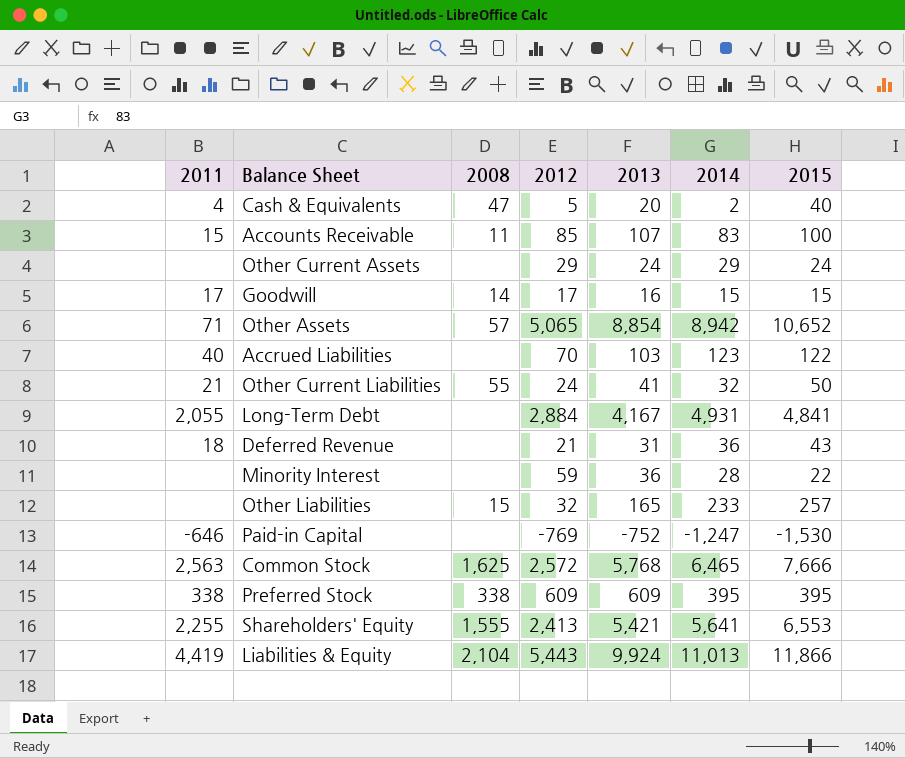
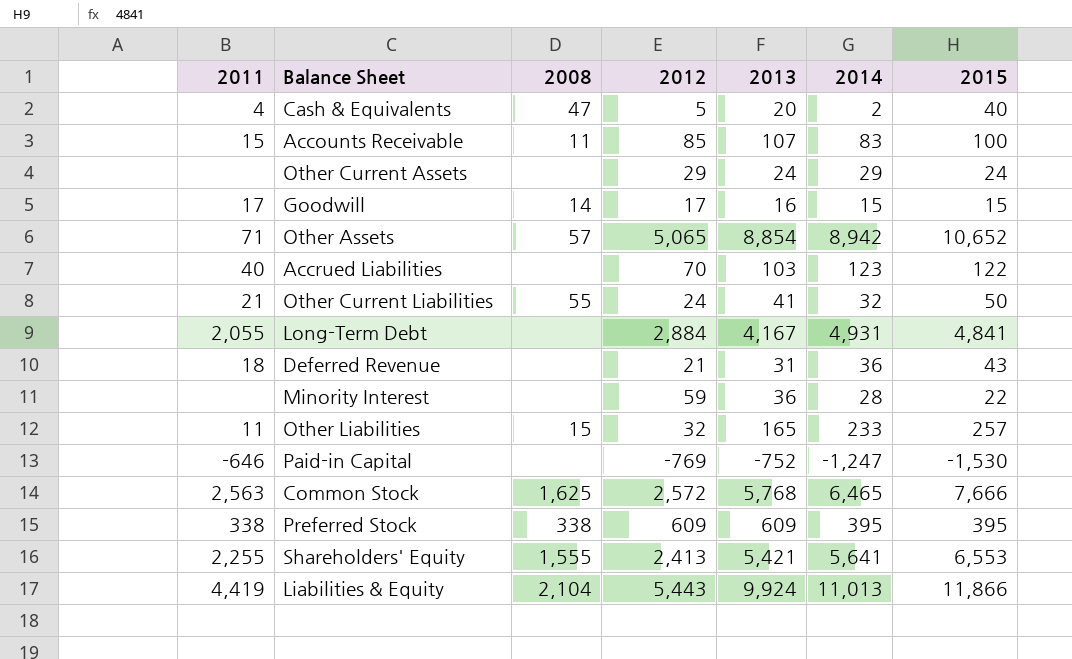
Other Liabilities | 2011: none -> 11

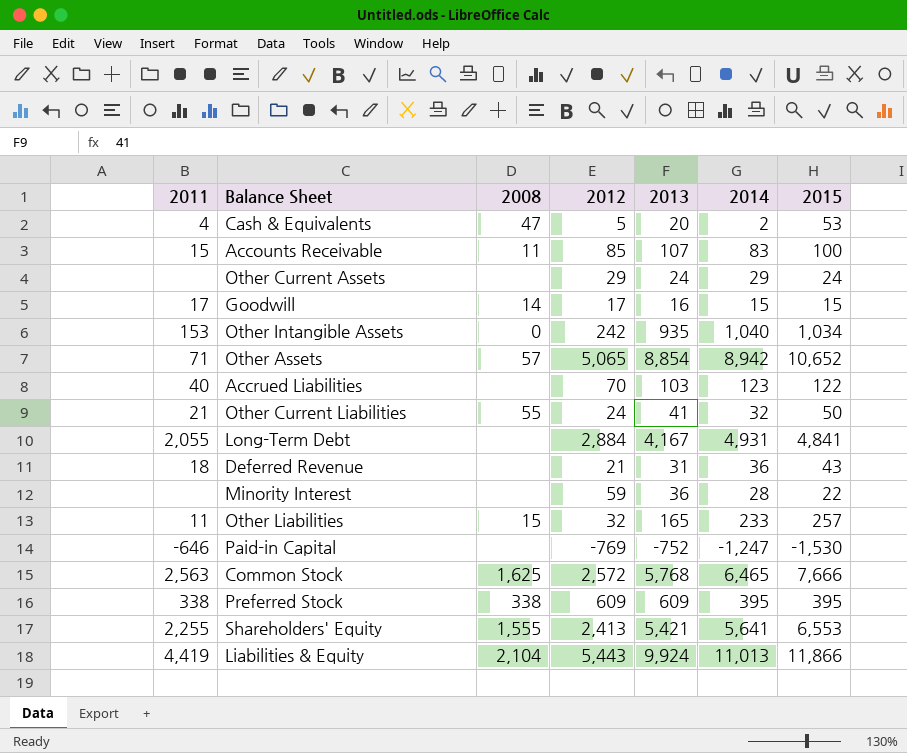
Cash & Equivalents | 2015: 40 -> 53
row Other Intangible Assets: none -> 153 | 0 | 242 | 935 | 1,040 | 1,034

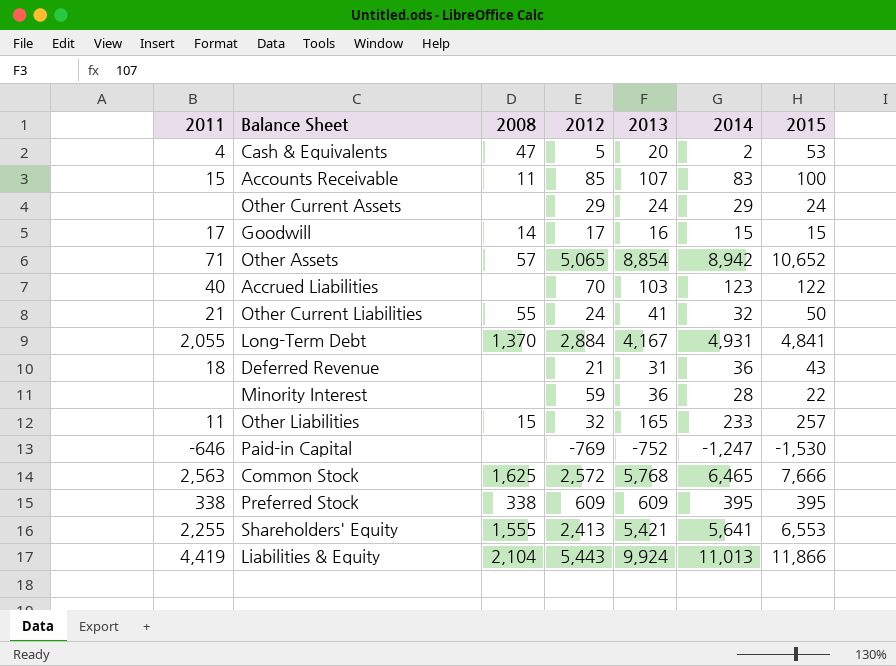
row Other Intangible Assets: 153 | 0 | 242 | 935 | 1,040 | 1,034 -> none
Long-Term Debt | 2008: none -> 1,370

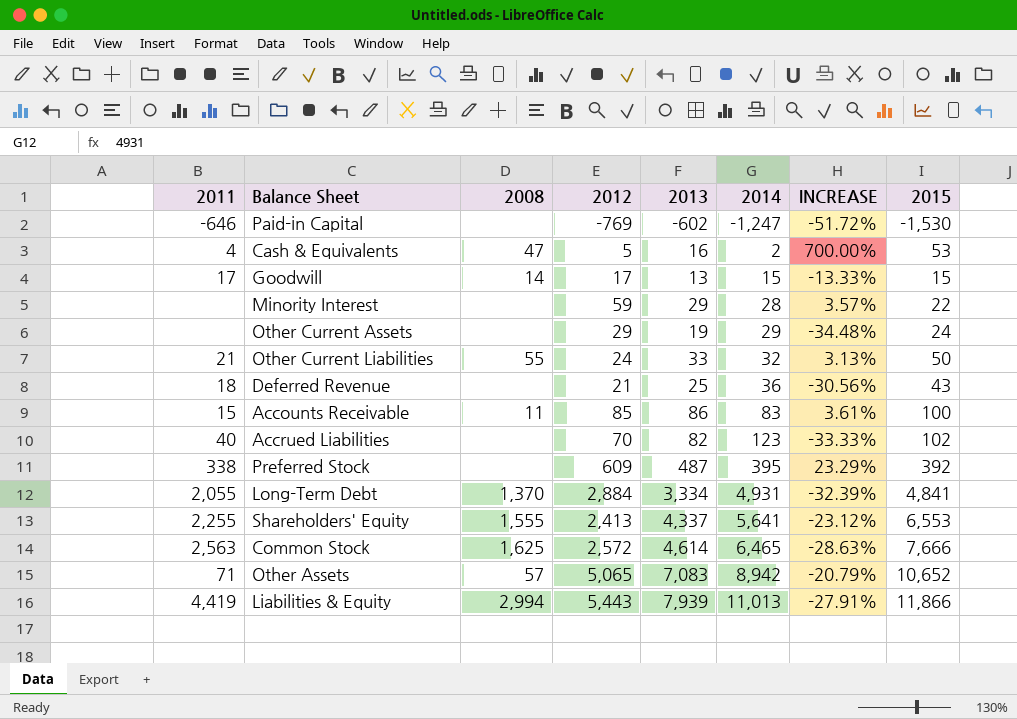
row order: none -> 2014 ascending
column INCREASE | formula: none -> ([2013] - [2014]) / [2014]
row Other Liabilities: 11 | 15 | 32 | 165 | 233 | 257 -> none
Paid-in Capital | 2013: -752 -> -602
Cash & Equivalents | 2013: 20 -> 16
Goodwill | 2013: 16 -> 13
Minority Interest | 2013: 36 -> 29
Other Current Assets | 2013: 24 -> 19
Other Current Liabilities | 2013: 41 -> 33
Deferred Revenue | 2013: 31 -> 25
Accounts Receivable | 2013: 107 -> 86
Accrued Liabilities | 2013: 103 -> 82
Accrued Liabilities | 2015: 122 -> 102
Preferred Stock | 2008: 338 -> none
Preferred Stock | 2013: 609 -> 487
Preferred Stock | 2015: 395 -> 392
Long-Term Debt | 2013: 4,167 -> 3,334
Shareholders' Equity | 2013: 5,421 -> 4,337
Common Stock | 2013: 5,768 -> 4,614
Other Assets | 2013: 8,854 -> 7,083
Liabilities & Equity | 2008: 2,104 -> 2,994
Liabilities & Equity | 2013: 9,924 -> 7,939

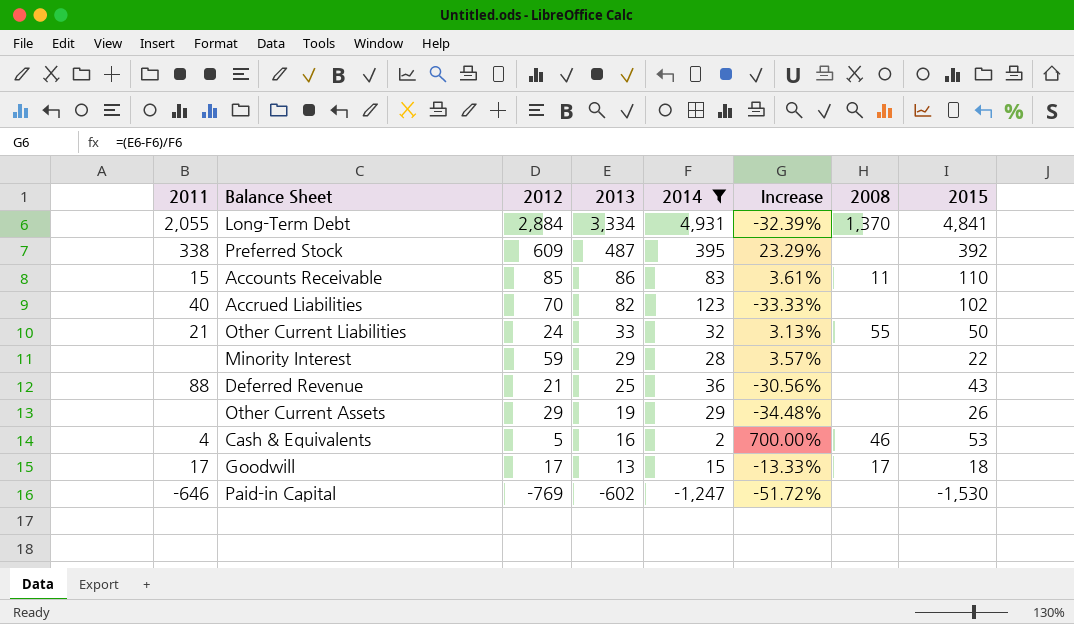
filter: none -> 2014 <= 4,931
row order: 2014 ascending -> 2013 descending
column name: INCREASE -> Increase
column 2008 | position: 3 -> 7
Accounts Receivable | 2015: 100 -> 110
Deferred Revenue | 2011: 18 -> 88
Other Current Assets | 2015: 24 -> 26
Cash & Equivalents | 2008: 47 -> 46
Goodwill | 2008: 14 -> 17
Goodwill | 2015: 15 -> 18

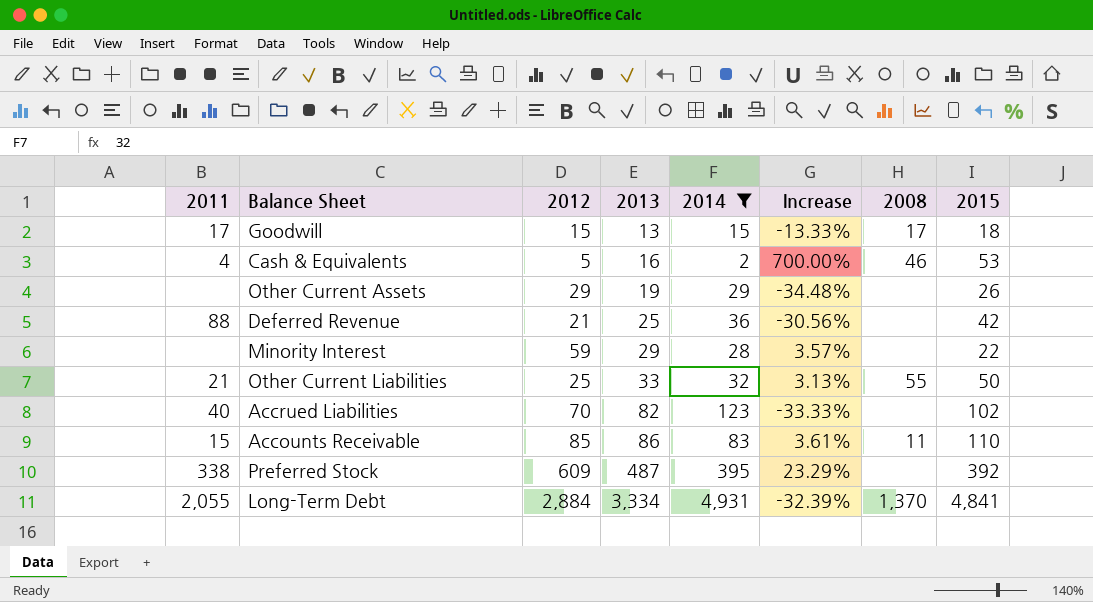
row order: 2013 descending -> 2013 ascending
row Paid-in Capital: -646 | -769 | -602 | -1,247 | -51.72% | none | -1,530 -> none
Goodwill | 2012: 17 -> 15
Deferred Revenue | 2015: 43 -> 42
Other Current Liabilities | 2012: 24 -> 25

